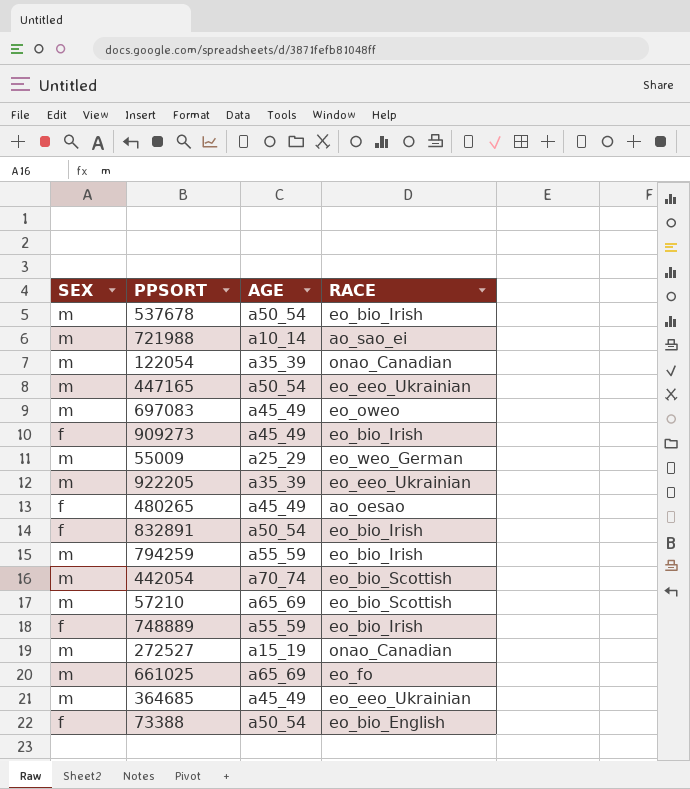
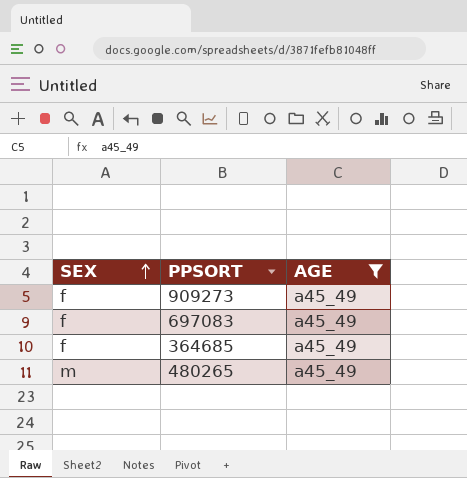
filter: none -> AGE = a45_49
row order: none -> SEX ascending
column RACE | position: 4 -> none
697083 | SEX: m -> f
364685 | SEX: m -> f
480265 | SEX: f -> m

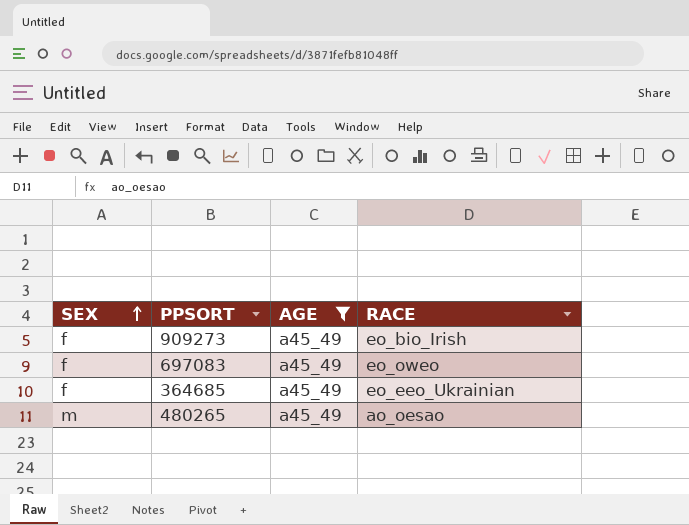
column RACE | position: none -> 4

